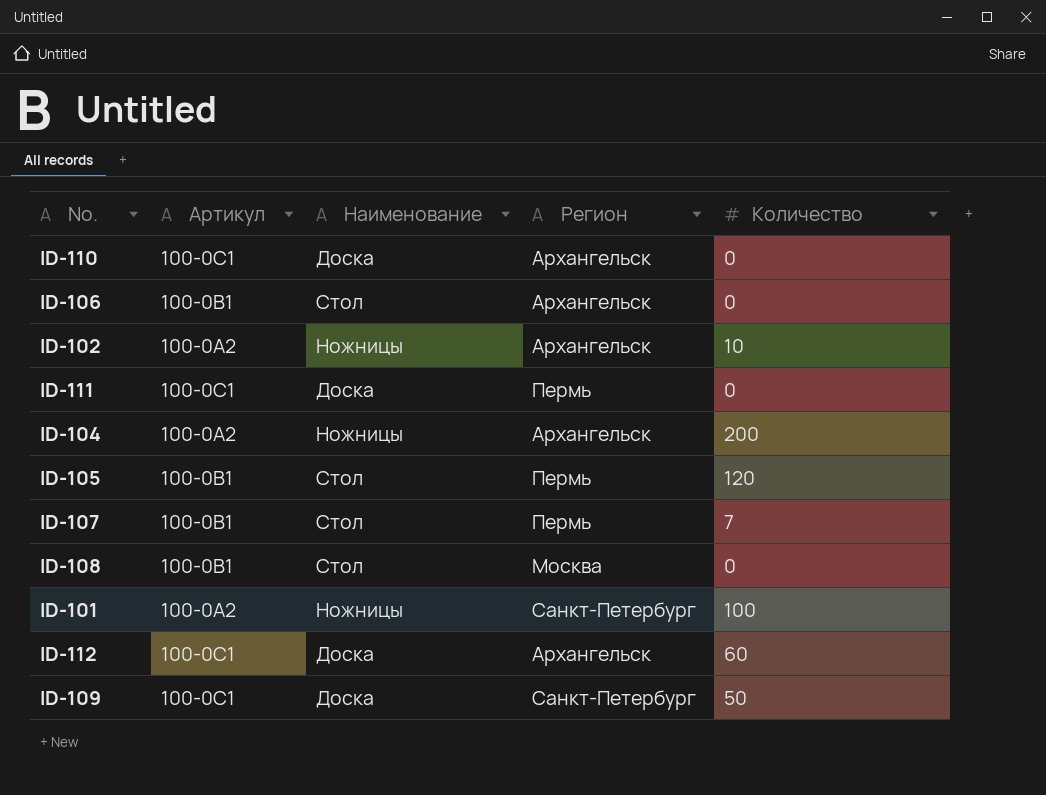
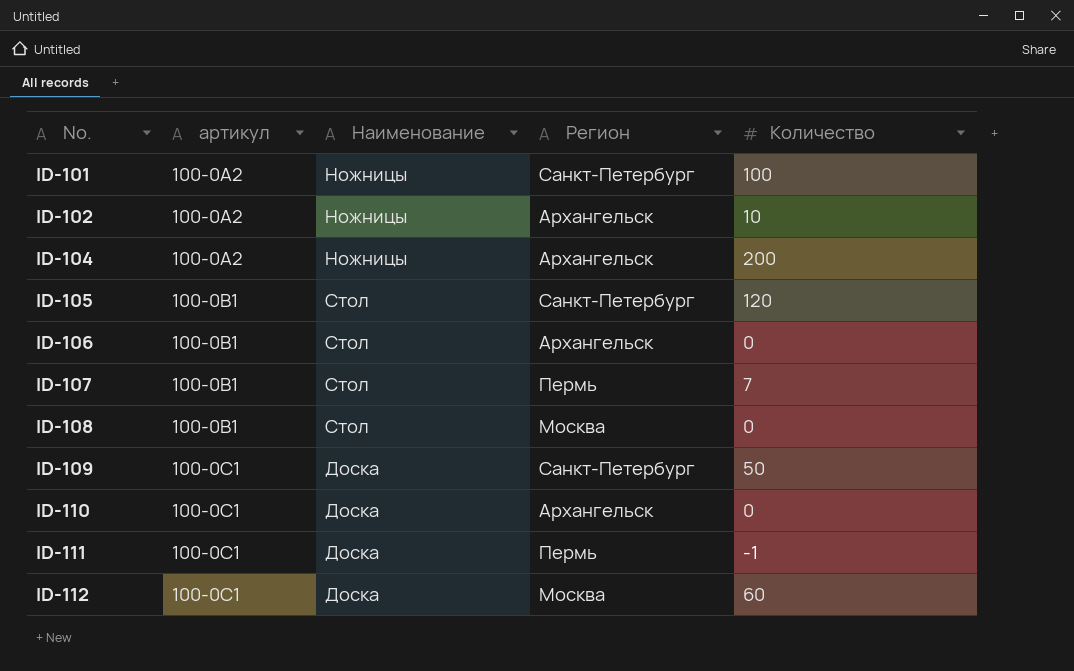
row order: none -> No. ascending
column name: Артикул -> артикул
ID-105 | Регион: Пермь -> Санкт-Петербург
ID-111 | Количество: 0 -> -1
ID-112 | Регион: Архангельск -> Москва

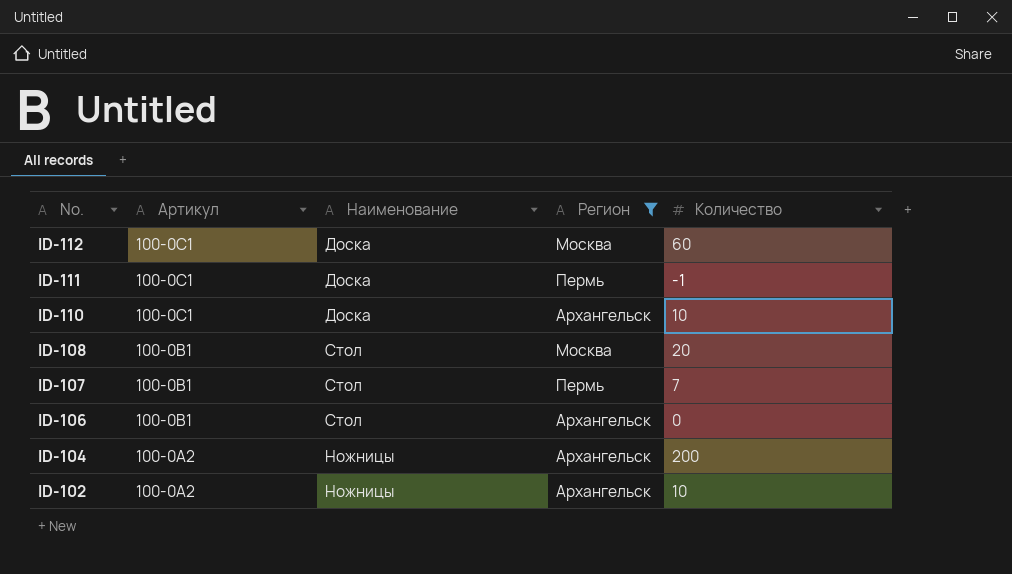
filter: none -> Регион != Санкт-Петербург
row order: No. ascending -> No. descending
column name: артикул -> Артикул
ID-110 | Количество: 0 -> 10
ID-108 | Количество: 0 -> 20

